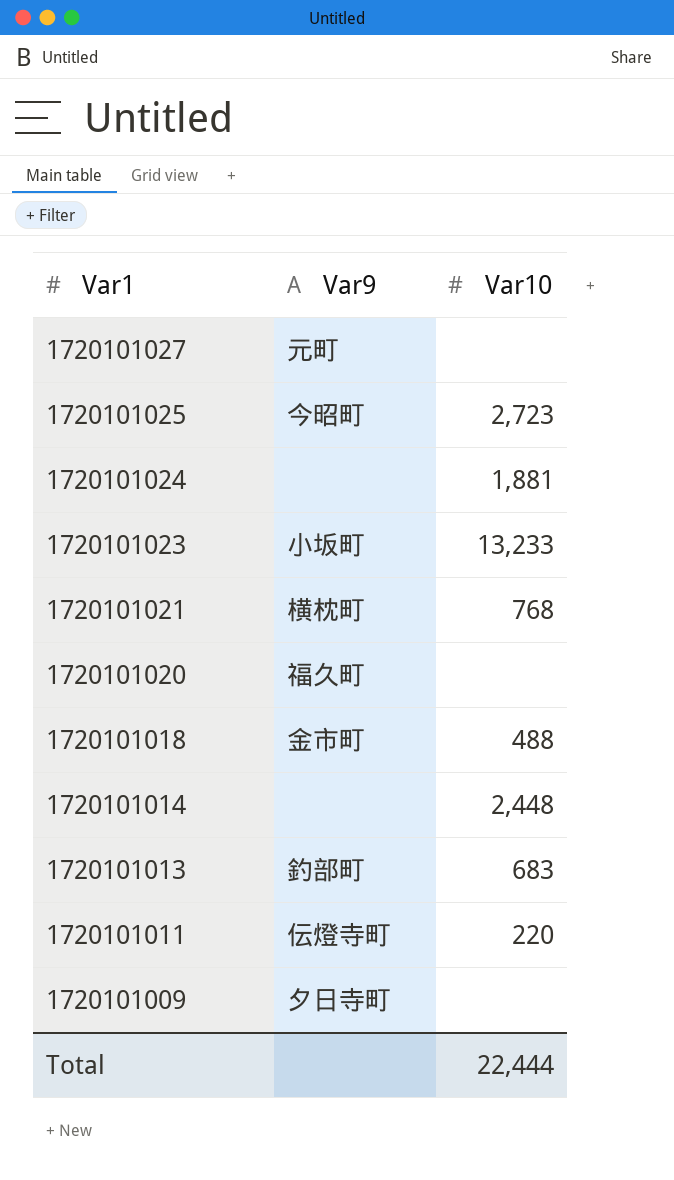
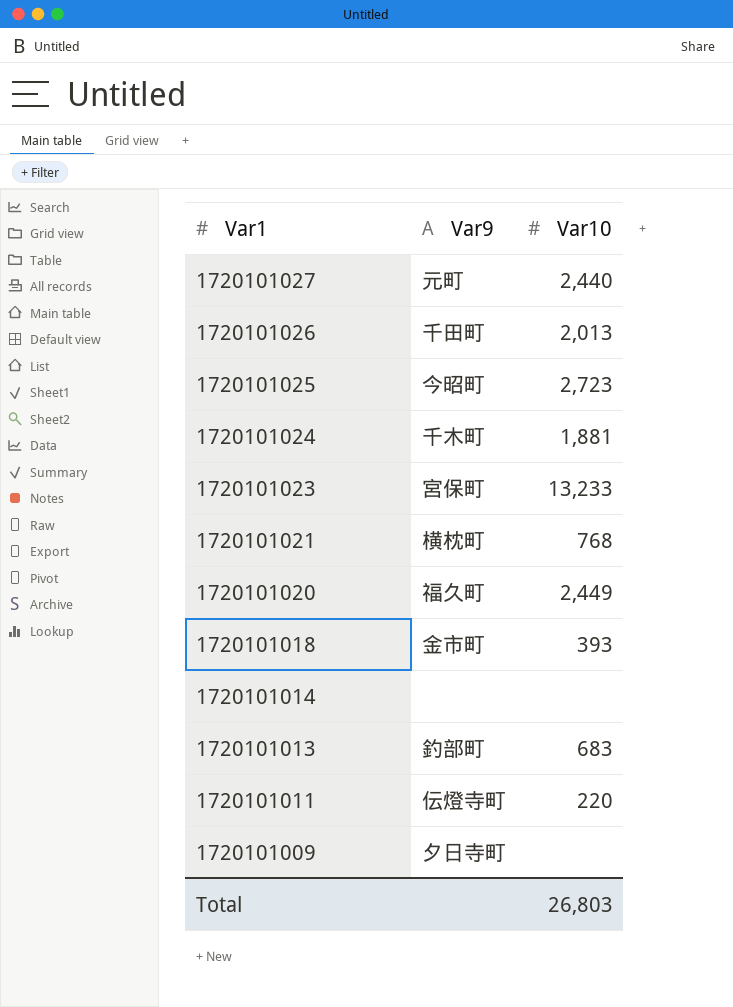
1720101027 | Var10: none -> 2,440
row 1720101026: none -> 千田町 | 2,013
1720101024 | Var9: none -> 千木町
1720101023 | Var9: 小坂町 -> 宮保町
1720101020 | Var10: none -> 2,449
1720101018 | Var10: 488 -> 393
1720101014 | Var10: 2,448 -> none
Total | Var10: 22,444 -> 26,803

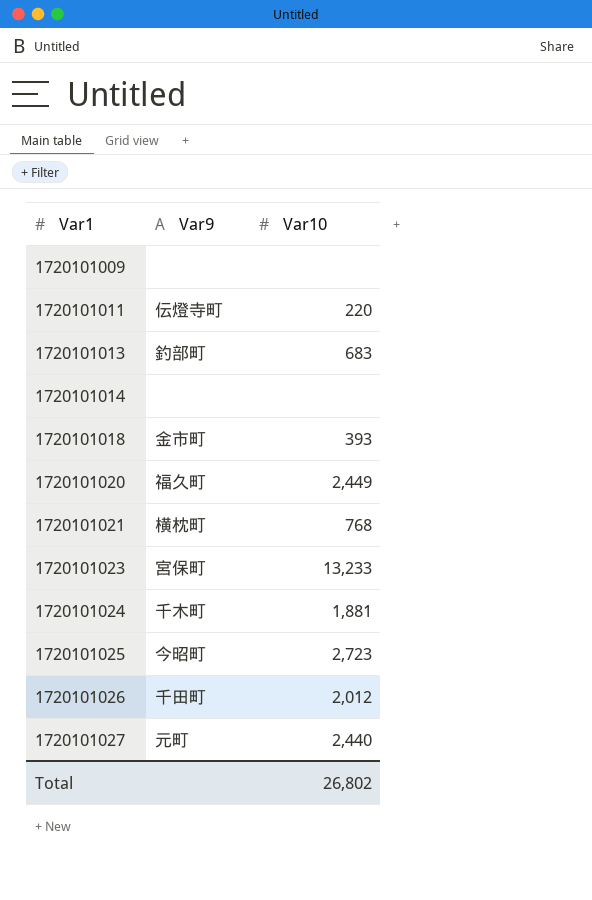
row order: Var1 descending -> Var1 ascending
1720101009 | Var9: 夕日寺町 -> none
1720101026 | Var10: 2,013 -> 2,012
Total | Var10: 26,803 -> 26,802

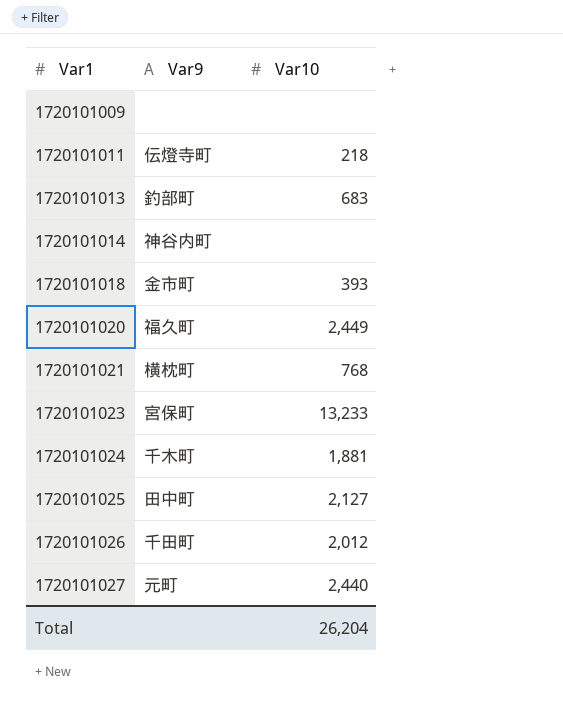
1720101011 | Var10: 220 -> 218
1720101014 | Var9: none -> 神谷内町
1720101025 | Var9: 今昭町 -> 田中町
1720101025 | Var10: 2,723 -> 2,127
Total | Var10: 26,802 -> 26,204

